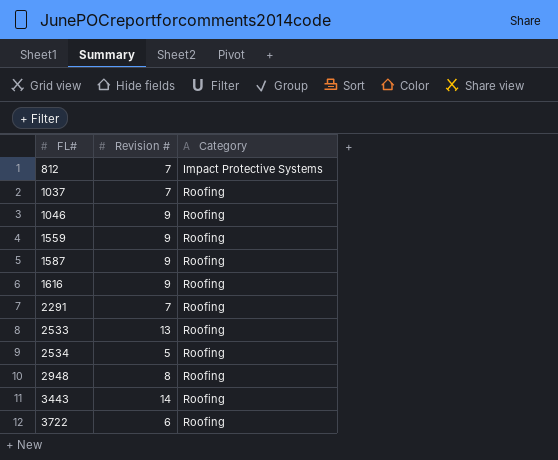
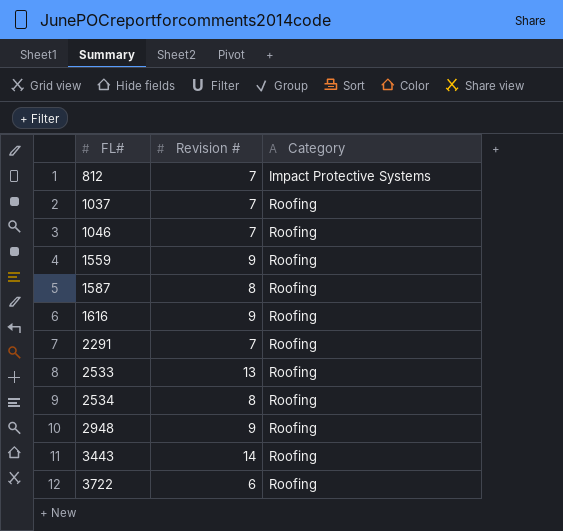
1046 | Revision #: 9 -> 7
1587 | Revision #: 9 -> 8
2534 | Revision #: 5 -> 8
2948 | Revision #: 8 -> 9

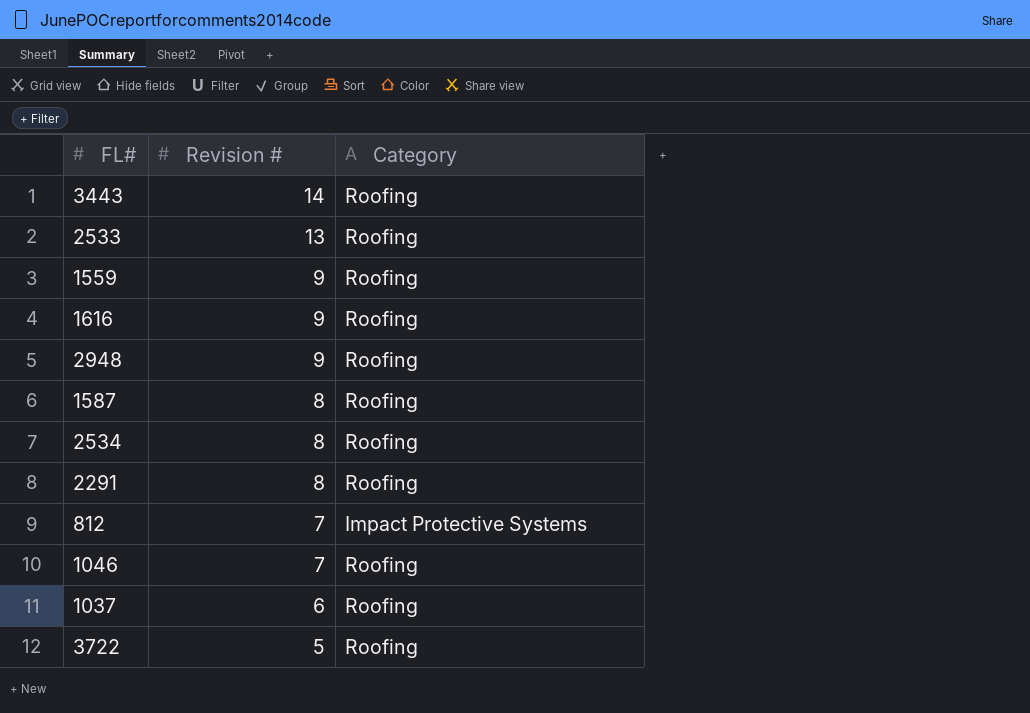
row order: FL# ascending -> Revision # descending
2291 | Revision #: 7 -> 8
1037 | Revision #: 7 -> 6
3722 | Revision #: 6 -> 5

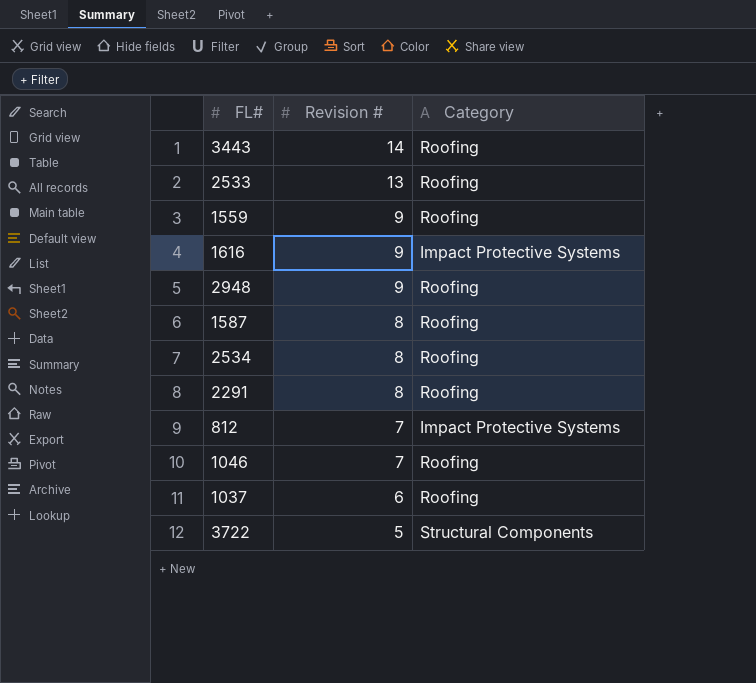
1616 | Category: Roofing -> Impact Protective Systems
3722 | Category: Roofing -> Structural Components

